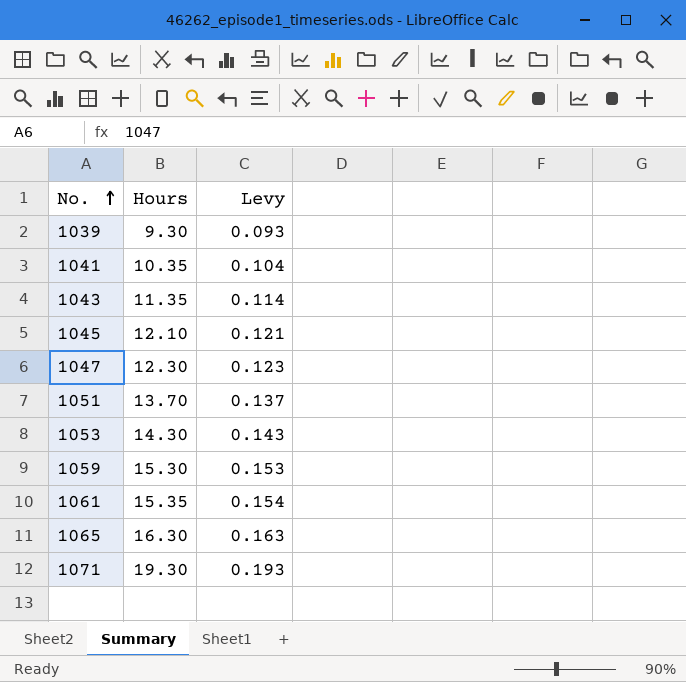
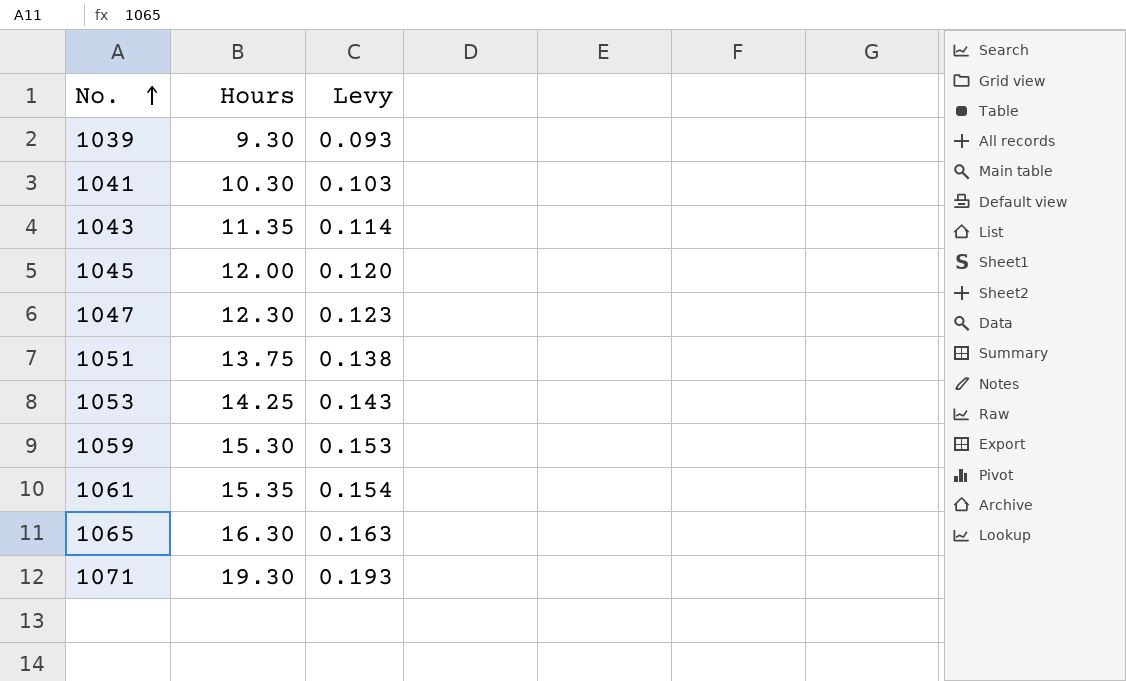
1041 | Hours: 10.35 -> 10.30
1041 | Levy: 0.104 -> 0.103
1045 | Hours: 12.10 -> 12.00
1045 | Levy: 0.121 -> 0.120
1051 | Hours: 13.70 -> 13.75
1051 | Levy: 0.137 -> 0.138
1053 | Hours: 14.30 -> 14.25

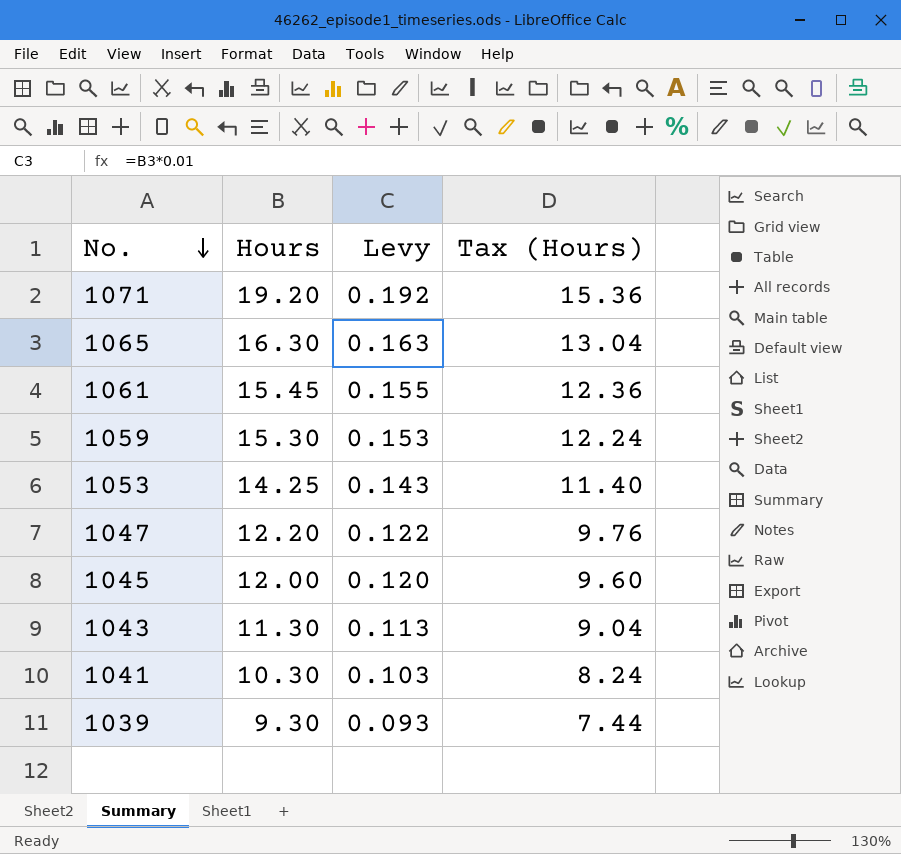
row order: No. ascending -> No. descending
column Tax (Hours) | formula: none -> [Hours] * 0.8
row 1051: 13.75 | 0.138 -> none
1071 | Hours: 19.30 -> 19.20
1071 | Levy: 0.193 -> 0.192
1061 | Hours: 15.35 -> 15.45
1061 | Levy: 0.154 -> 0.155
1047 | Hours: 12.30 -> 12.20
1047 | Levy: 0.123 -> 0.122
1043 | Hours: 11.35 -> 11.30
1043 | Levy: 0.114 -> 0.113

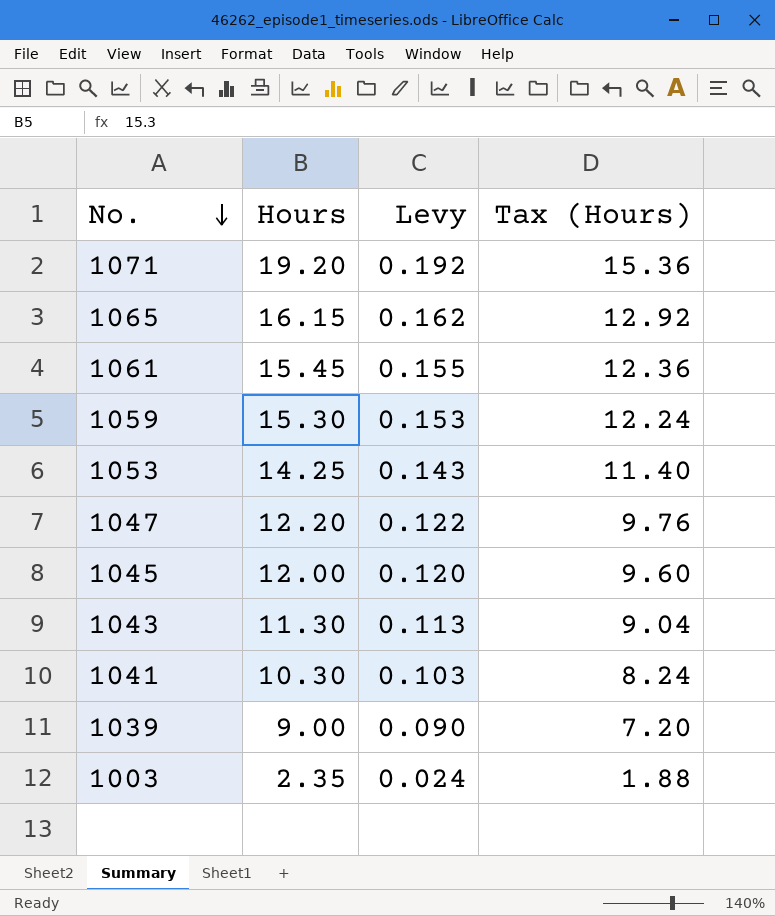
1065 | Hours: 16.30 -> 16.15
1065 | Levy: 0.163 -> 0.162
1065 | Tax (Hours): 13.04 -> 12.92
1039 | Hours: 9.30 -> 9.00
1039 | Levy: 0.093 -> 0.090
1039 | Tax (Hours): 7.44 -> 7.20
row 1003: none -> 2.35 | 0.024 | 1.88

